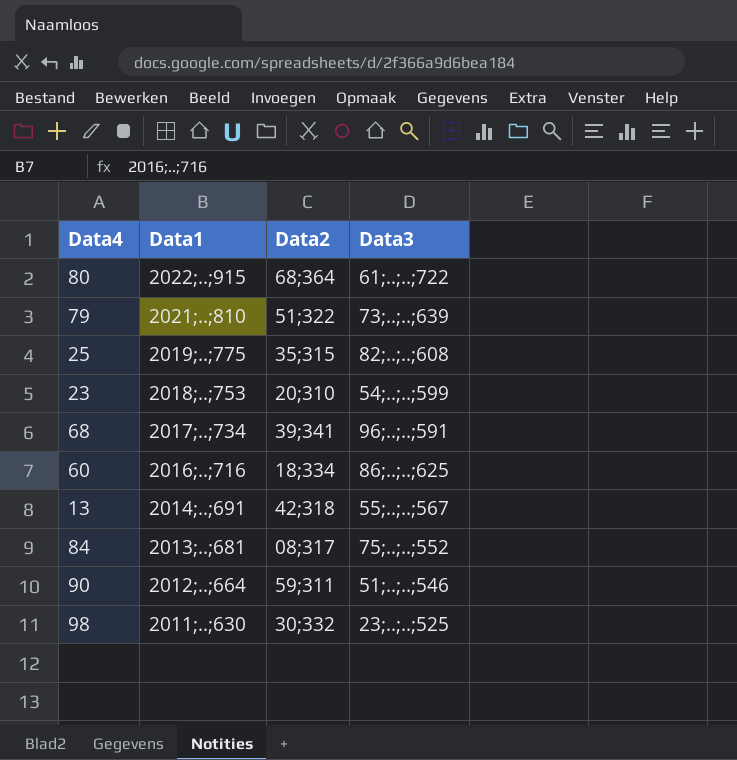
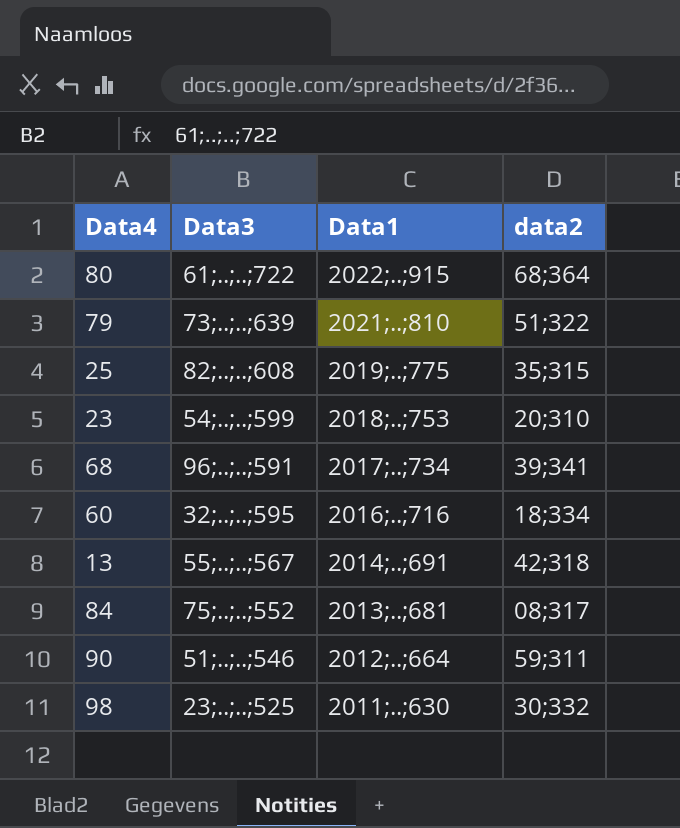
column Data3 | position: 4 -> 2
column name: Data2 -> data2
60 | Data3: 86;..;..;625 -> 32;..;..;595

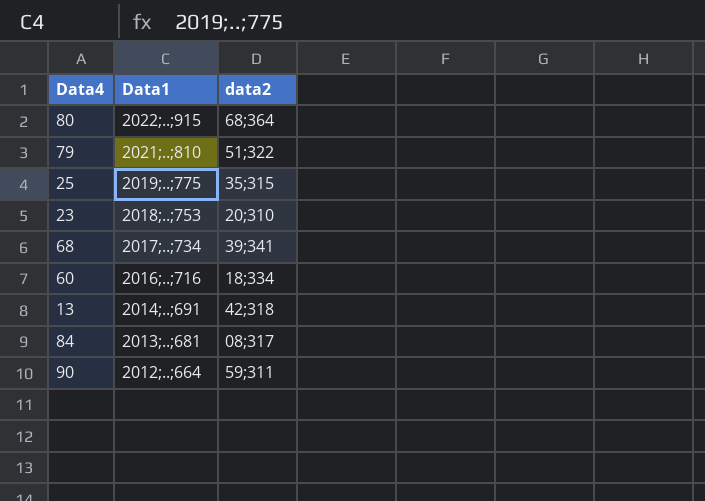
column Data3 | position: 2 -> none
row 98: 23;..;..;525 | 2011;..;630 | 30;332 -> none

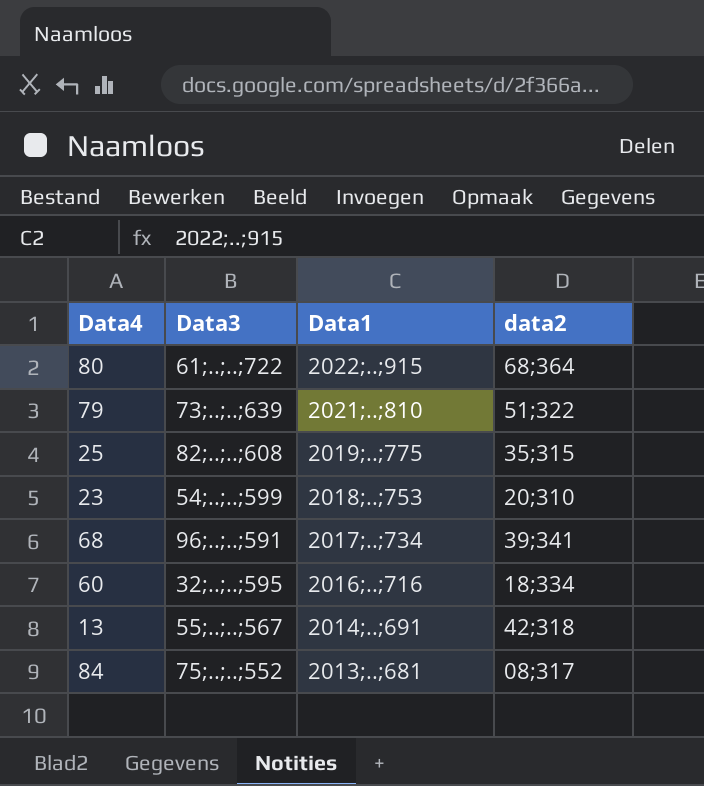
column Data3 | position: none -> 2
row 90: 2012;..;664 | 59;311 -> none

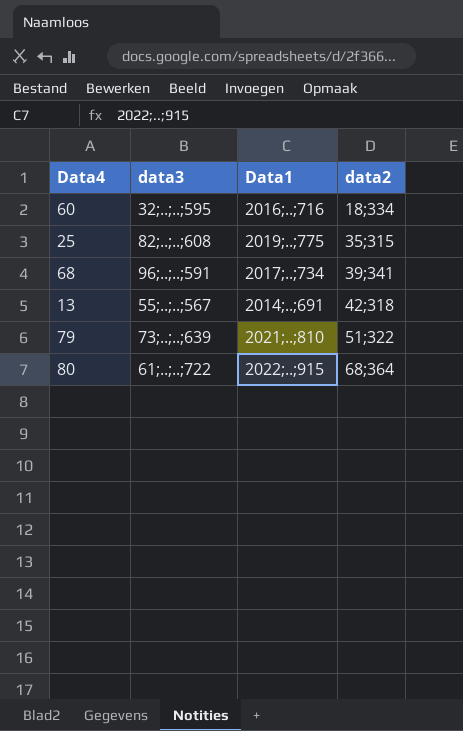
row order: Data1 descending -> data2 ascending
column name: Data3 -> data3
row 23: 54;..;..;599 | 2018;..;753 | 20;310 -> none
row 84: 75;..;..;552 | 2013;..;681 | 08;317 -> none

